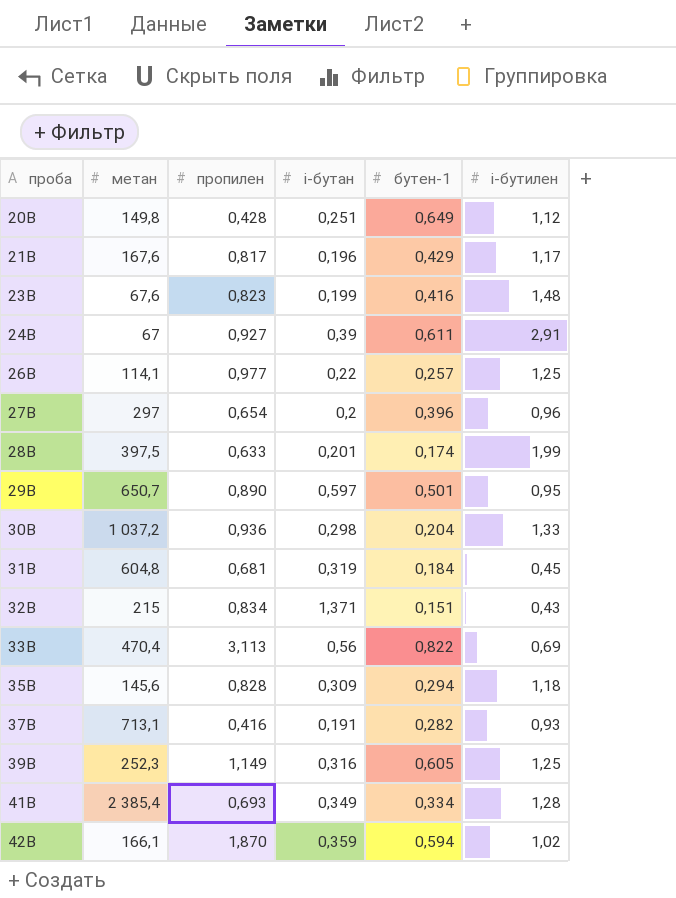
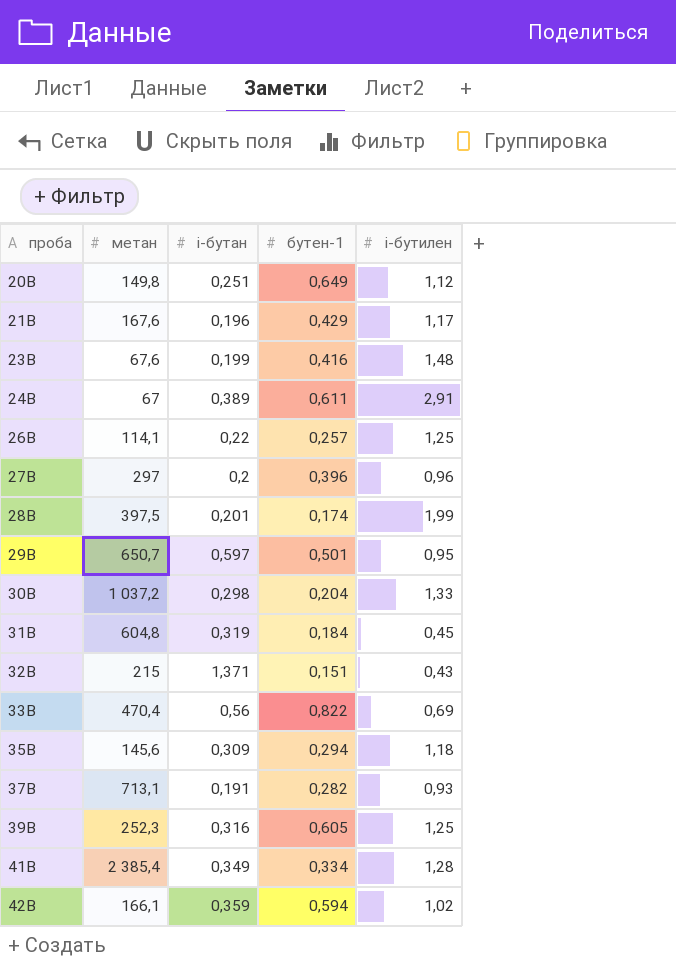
column пропилен | position: 3 -> none
24В | i-бутан: 0,39 -> 0,389

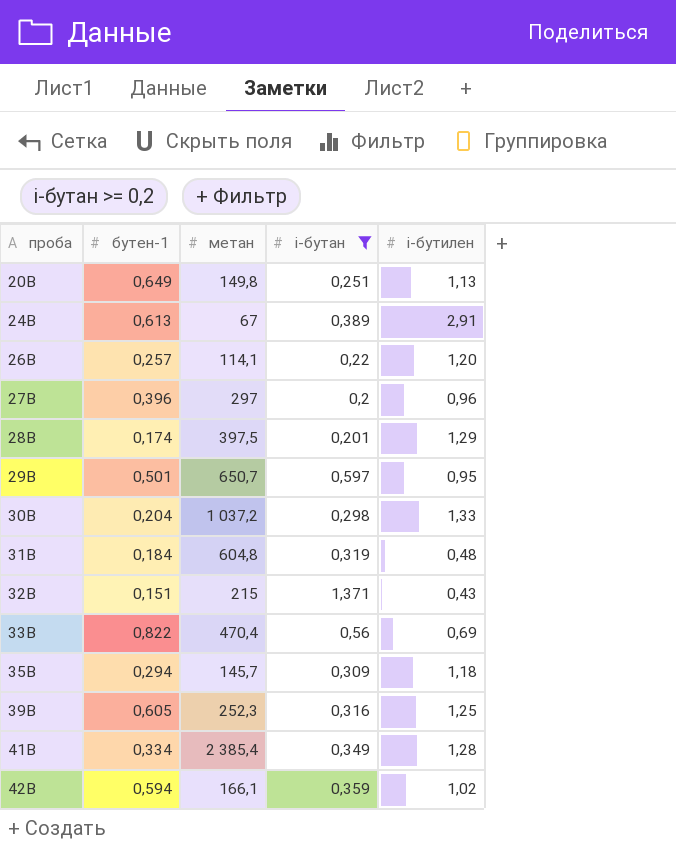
filter: none -> i-бутан >= 0,2
column бутен-1 | position: 4 -> 2
20В | i-бутилен: 1,12 -> 1,13
24В | бутен-1: 0,611 -> 0,613
26В | i-бутилен: 1,25 -> 1,20
28В | i-бутилен: 1,99 -> 1,29
31В | i-бутилен: 0,45 -> 0,48
35В | метан: 145,6 -> 145,7

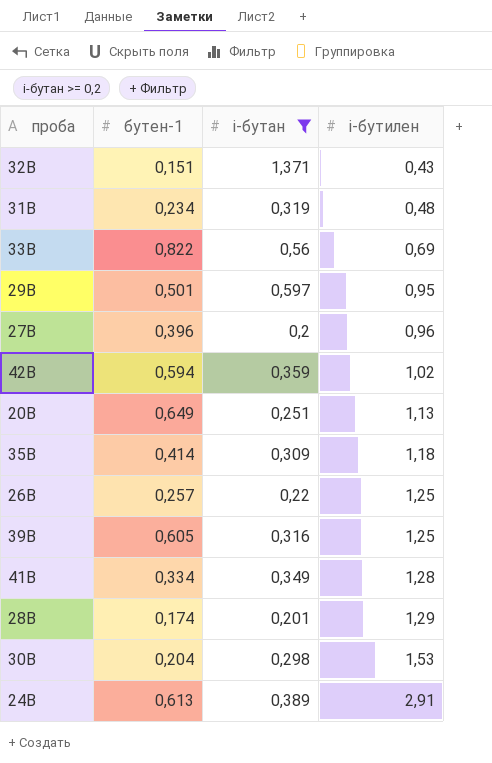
row order: проба ascending -> i-бутилен ascending
column метан | position: 3 -> none
31В | бутен-1: 0,184 -> 0,234
35В | бутен-1: 0,294 -> 0,414
26В | i-бутилен: 1,20 -> 1,25
30В | i-бутилен: 1,33 -> 1,53

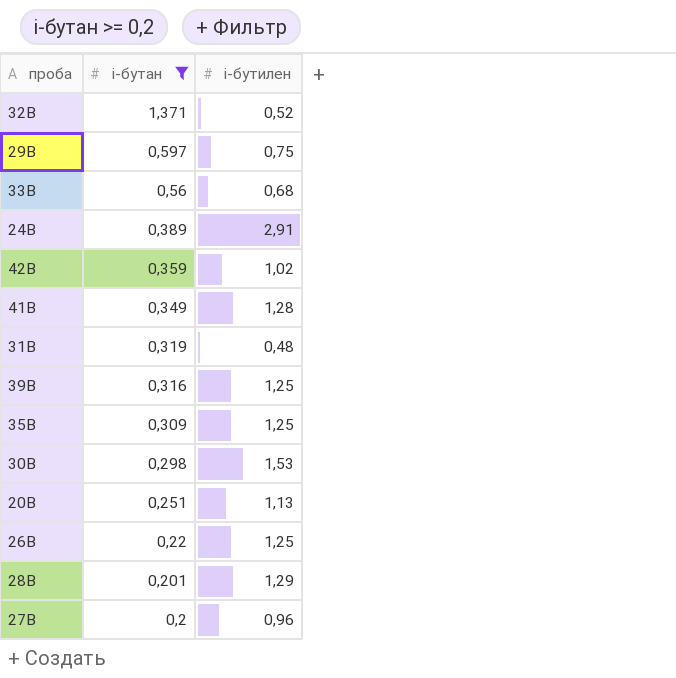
row order: i-бутилен ascending -> i-бутан descending
column бутен-1 | position: 2 -> none
32В | i-бутилен: 0,43 -> 0,52
29В | i-бутилен: 0,95 -> 0,75
33В | i-бутилен: 0,69 -> 0,68
35В | i-бутилен: 1,18 -> 1,25

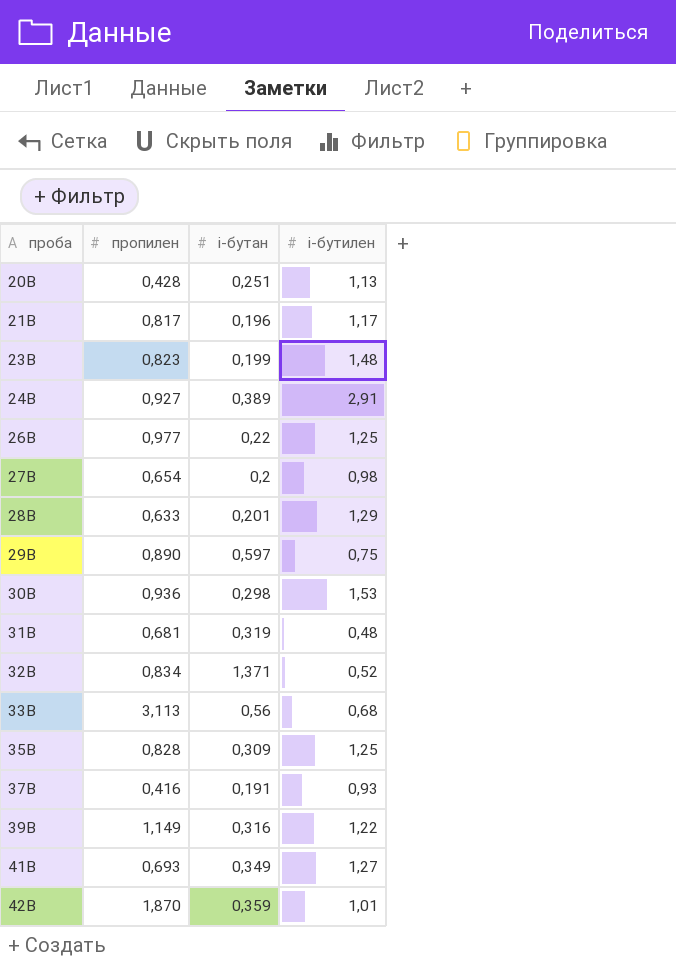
filter: i-бутан >= 0,2 -> none
row order: i-бутан descending -> проба ascending
column пропилен | position: none -> 2
27В | i-бутилен: 0,96 -> 0,98
39В | i-бутилен: 1,25 -> 1,22
41В | i-бутилен: 1,28 -> 1,27
42В | i-бутилен: 1,02 -> 1,01

